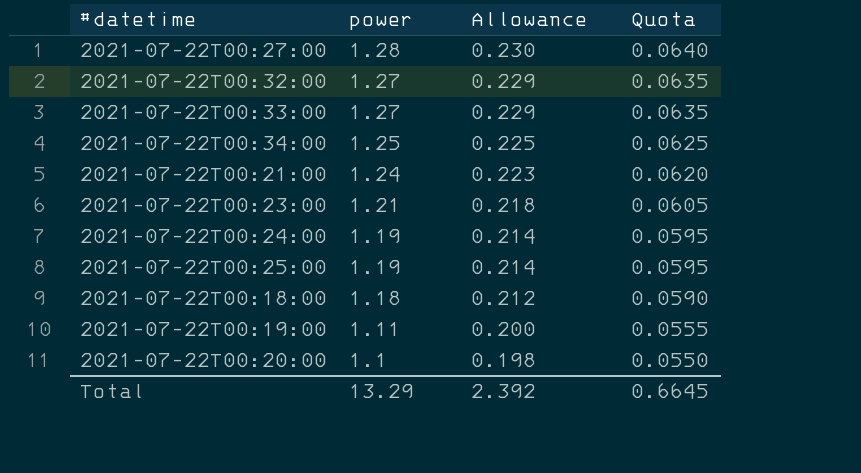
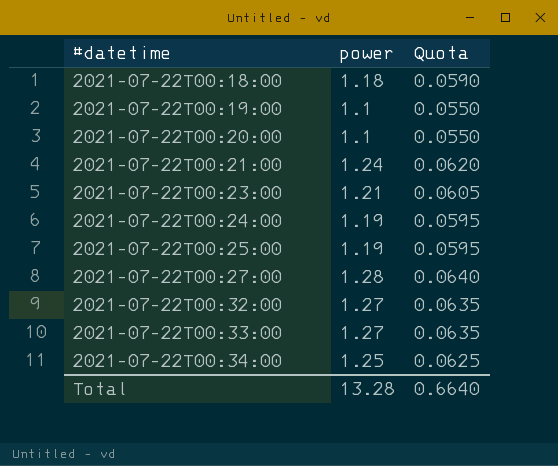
row order: power descending -> #datetime ascending
column Allowance | formula: [power] * 0.18 -> none
2021-07-22T00:19:00 | power: 1.11 -> 1.1
2021-07-22T00:19:00 | Quota: 0.0555 -> 0.0550
Total | power: 13.29 -> 13.28
Total | Quota: 0.6645 -> 0.6640

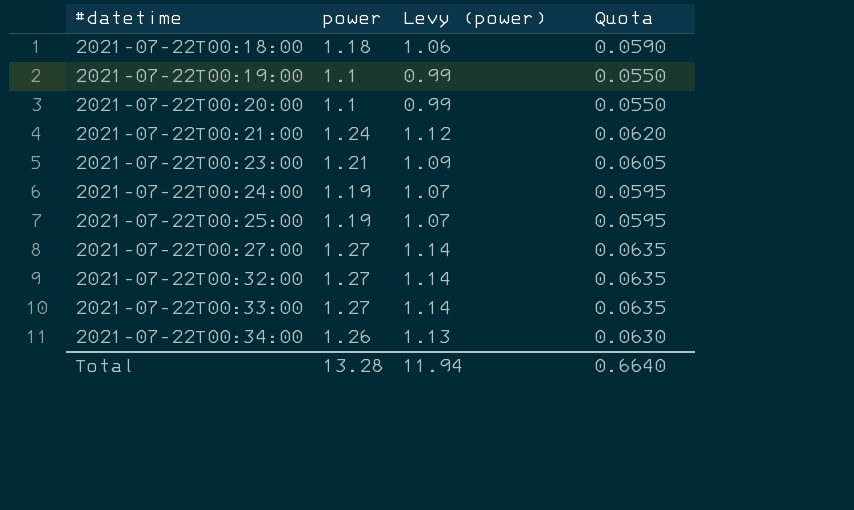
column Levy (power) | formula: none -> [power] * 0.9
2021-07-22T00:27:00 | power: 1.28 -> 1.27
2021-07-22T00:27:00 | Quota: 0.0640 -> 0.0635
2021-07-22T00:34:00 | power: 1.25 -> 1.26
2021-07-22T00:34:00 | Quota: 0.0625 -> 0.0630

